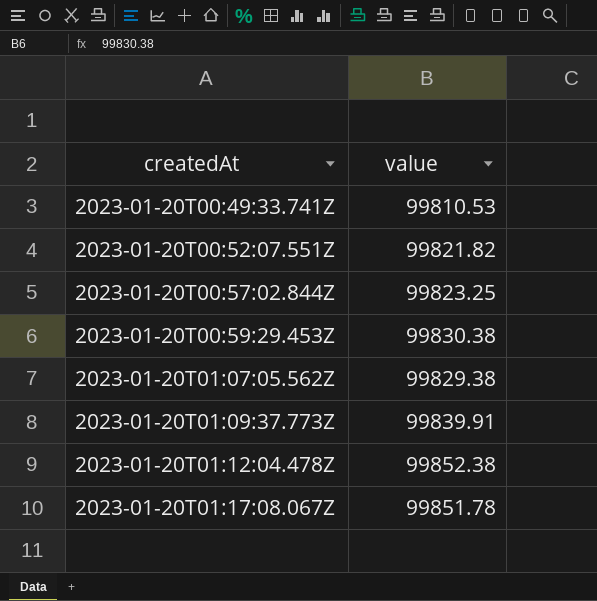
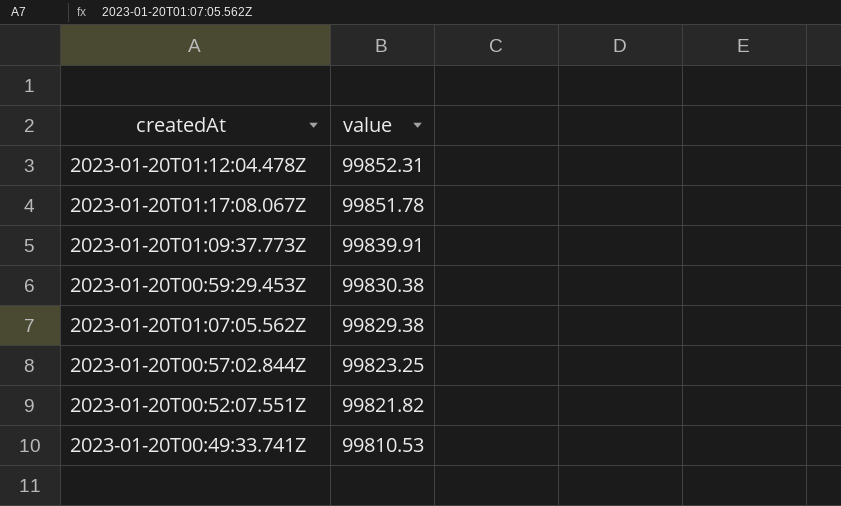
row order: createdAt ascending -> value descending
2023-01-20T01:12:04.478Z | value: 99852.38 -> 99852.31

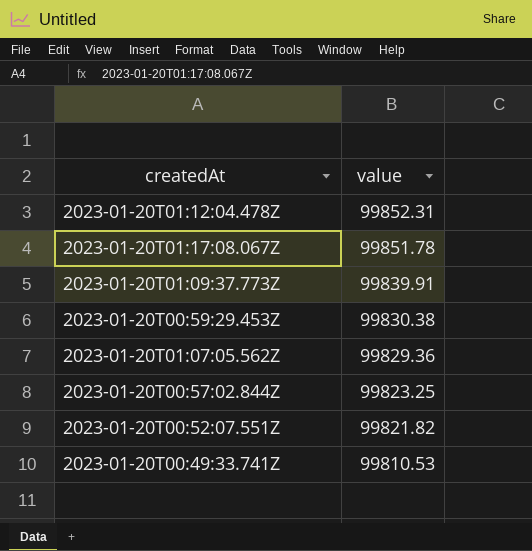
2023-01-20T01:07:05.562Z | value: 99829.38 -> 99829.36

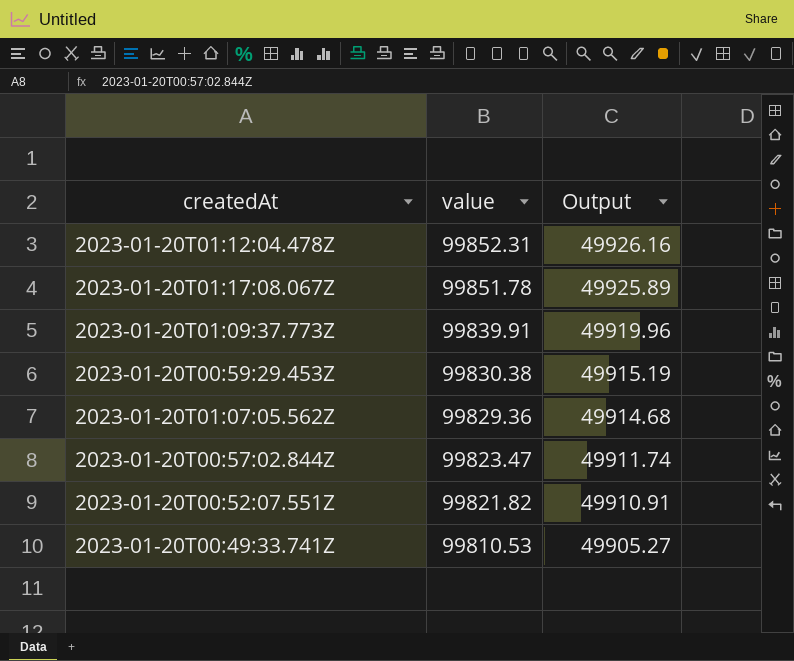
column Output | formula: none -> [value] * 0.5
2023-01-20T00:57:02.844Z | value: 99823.25 -> 99823.47

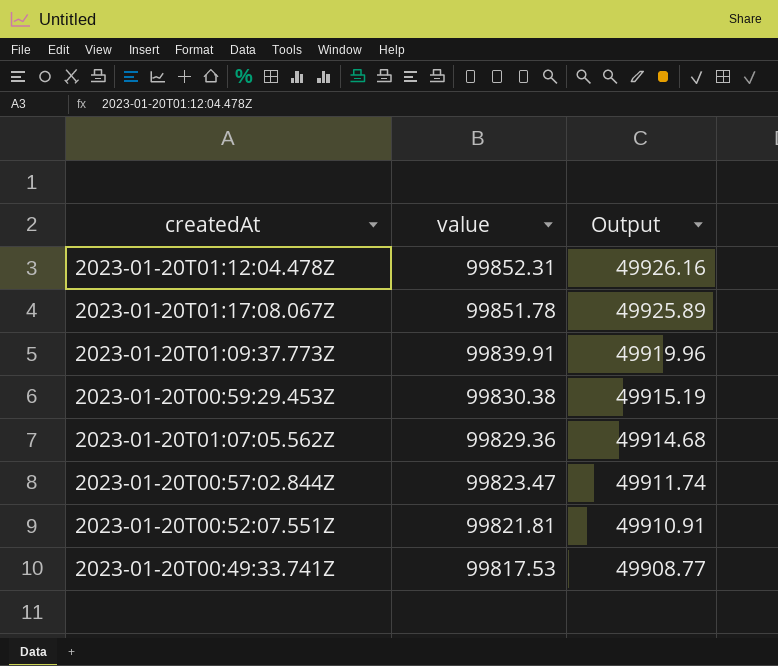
2023-01-20T00:52:07.551Z | value: 99821.82 -> 99821.81
2023-01-20T00:49:33.741Z | value: 99810.53 -> 99817.53
2023-01-20T00:49:33.741Z | Output: 49905.27 -> 49908.77

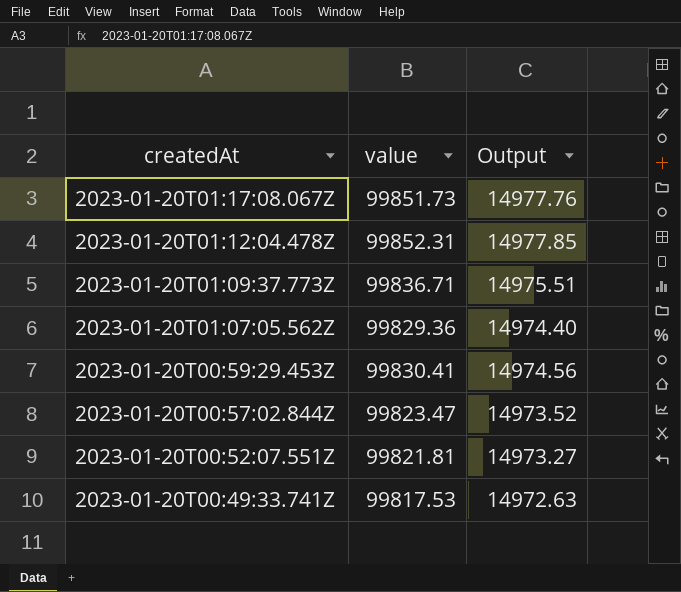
row order: value descending -> createdAt descending
column Output | formula: [value] * 0.5 -> [value] * 0.15
2023-01-20T01:17:08.067Z | value: 99851.78 -> 99851.73
2023-01-20T01:09:37.773Z | value: 99839.91 -> 99836.71
2023-01-20T00:59:29.453Z | value: 99830.38 -> 99830.41

